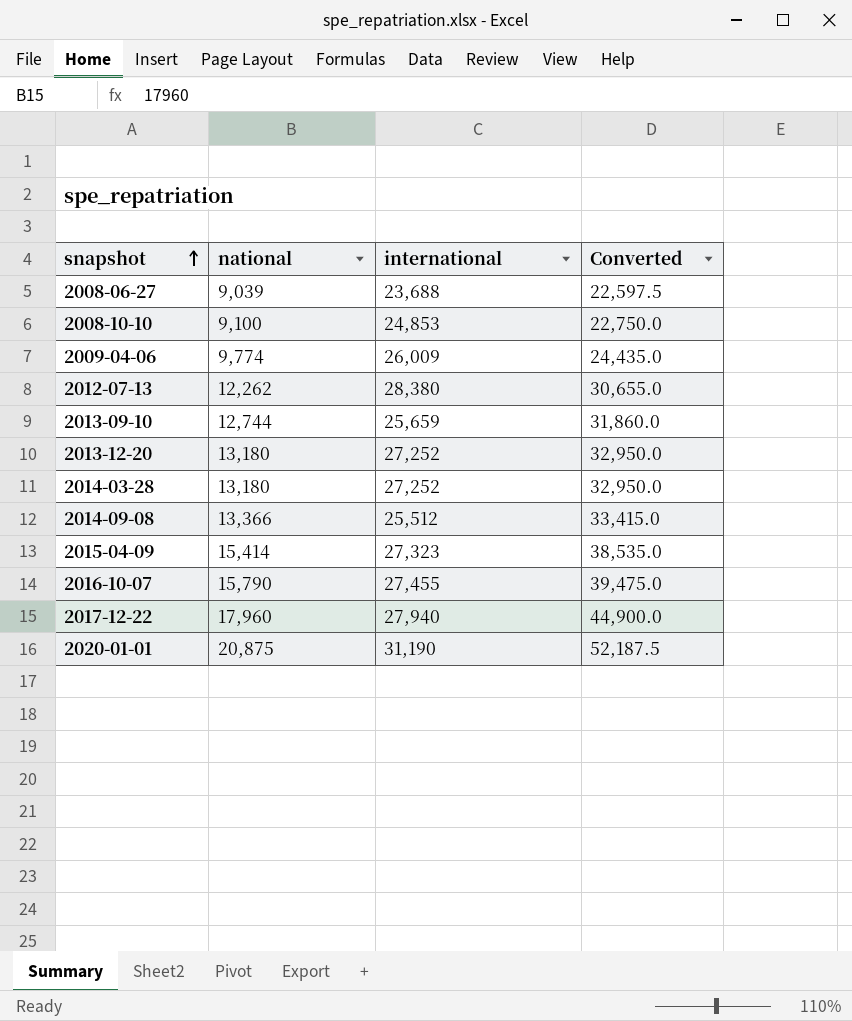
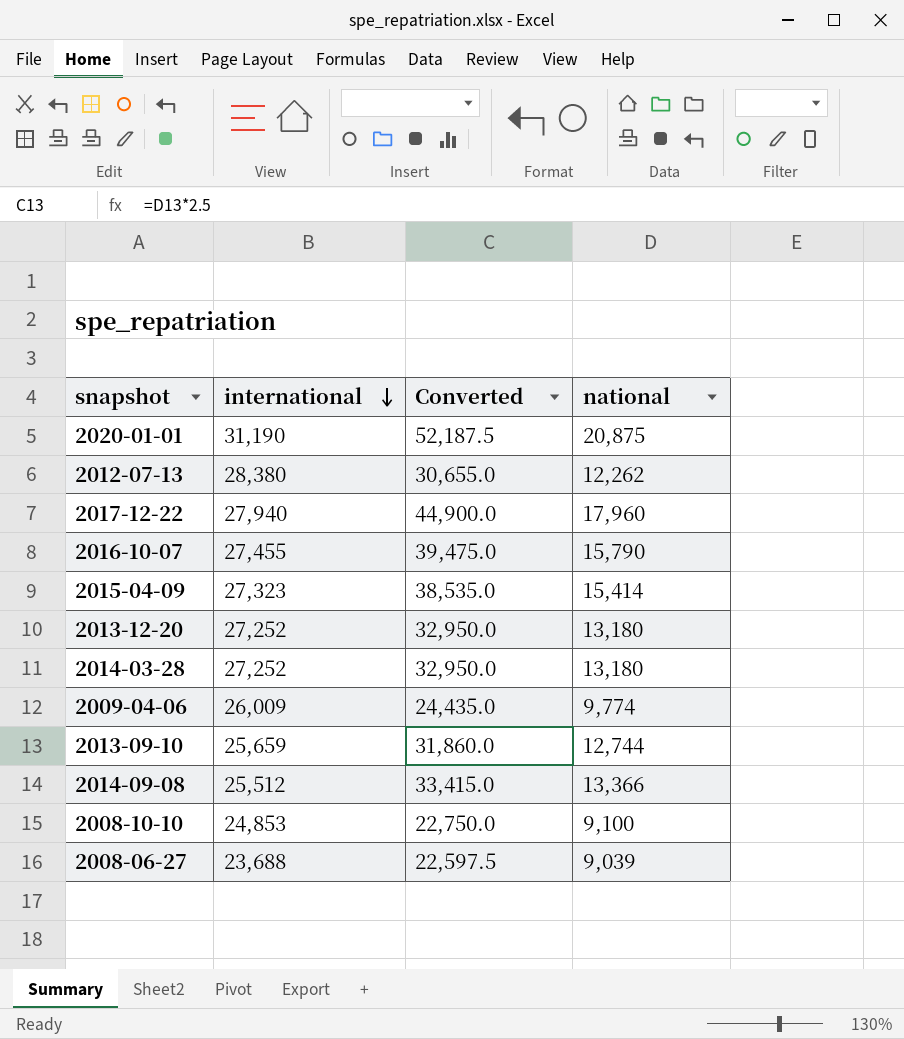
row order: snapshot ascending -> international descending
column national | position: 2 -> 4

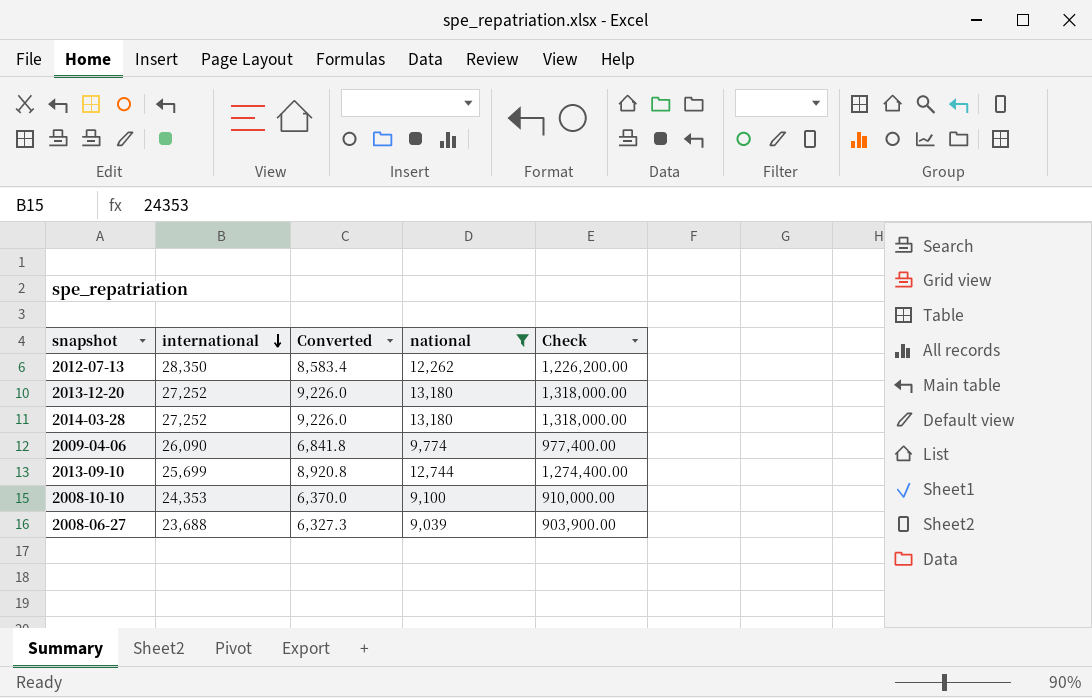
filter: none -> national <= 13,180
column Converted | formula: [national] * 2.5 -> [national] * 0.7
column Check | formula: none -> [national] * 100
2012-07-13 | international: 28,380 -> 28,350
2009-04-06 | international: 26,009 -> 26,090
2013-09-10 | international: 25,659 -> 25,699
2008-10-10 | international: 24,853 -> 24,353

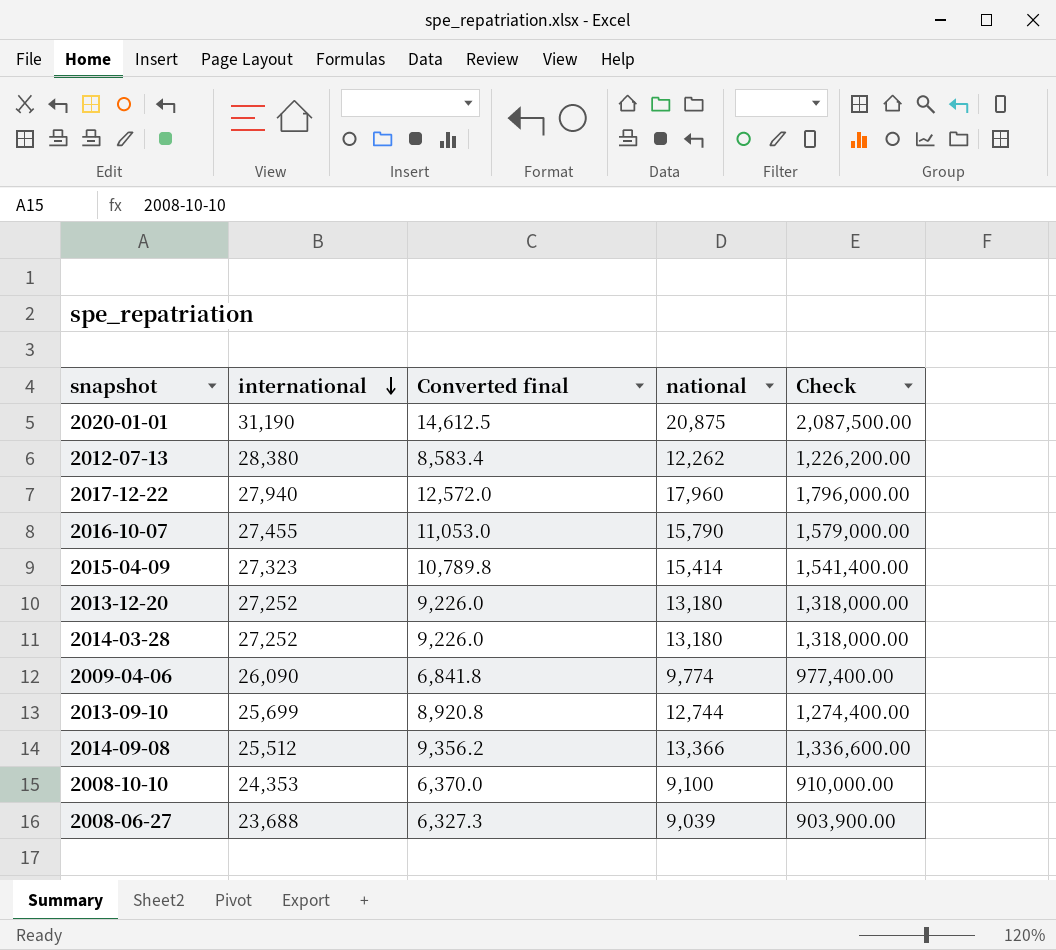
filter: national <= 13,180 -> none
column name: Converted -> Converted final
2012-07-13 | international: 28,350 -> 28,380

